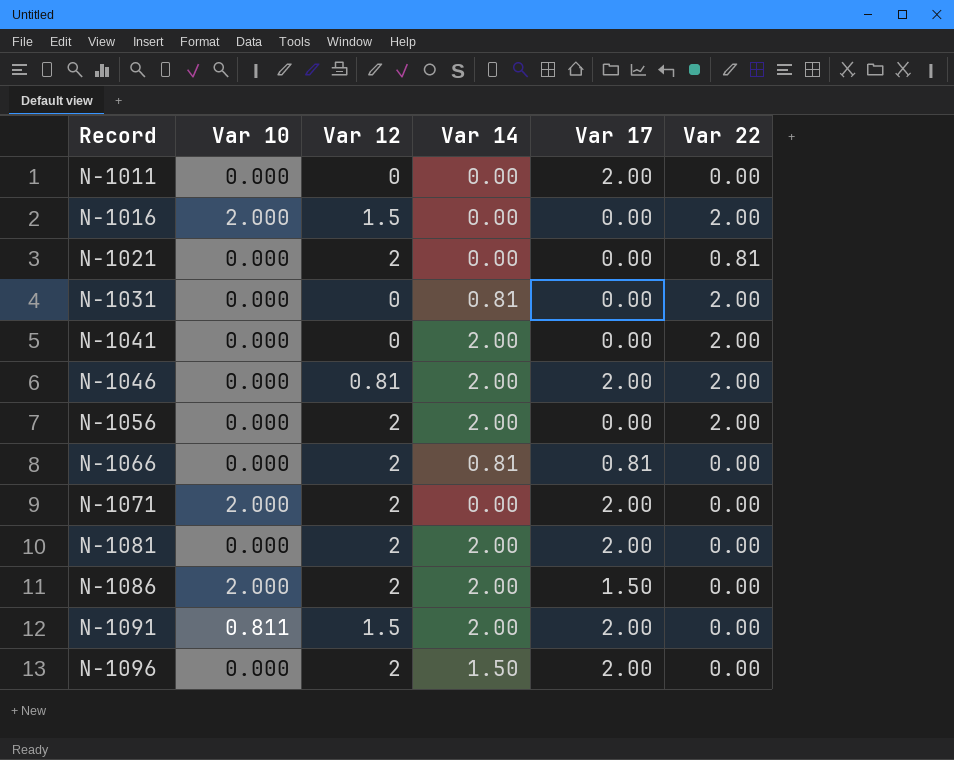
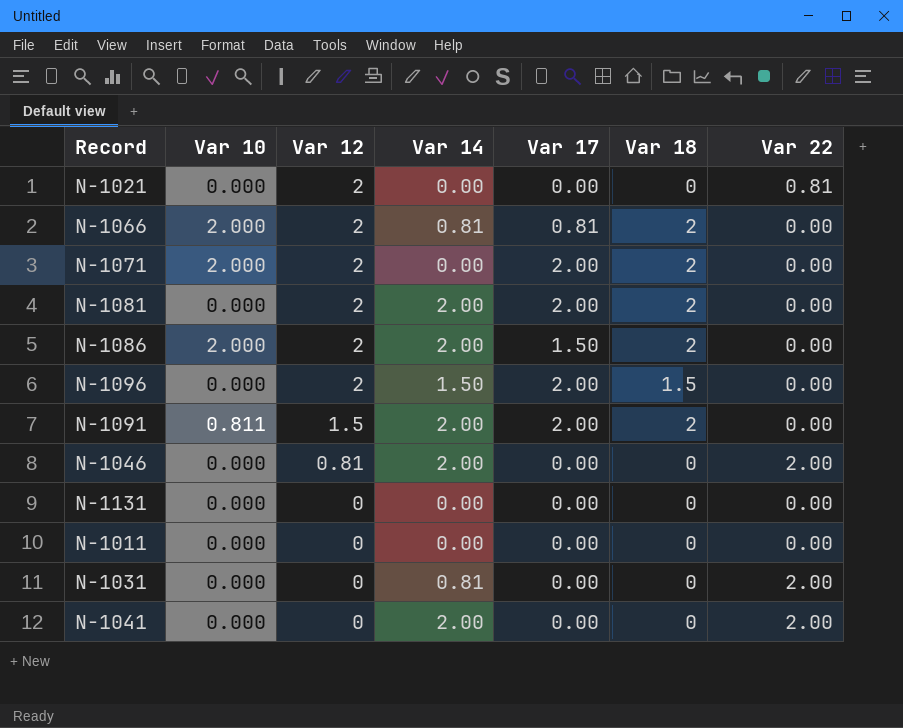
row order: Record ascending -> Var 12 descending
column Var 18 | position: none -> 6
row N-1016: 2.000 | 1.5 | 0.00 | 0.00 | 2.00 -> none
row N-1056: 0.000 | 2 | 2.00 | 0.00 | 2.00 -> none
N-1066 | Var 10: 0.000 -> 2.000
N-1046 | Var 17: 2.00 -> 0.00
row N-1131: none -> 0.000 | 0 | 0.00 | 0.00 | 0 | 0.00
N-1011 | Var 17: 2.00 -> 0.00

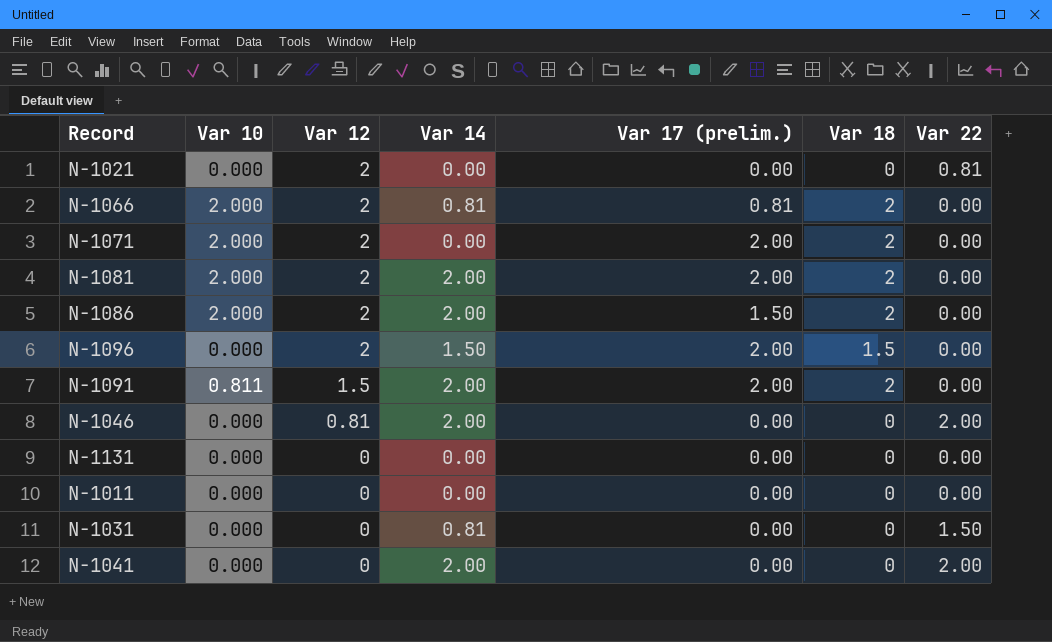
column name: Var 17 -> Var 17 (prelim.)
N-1081 | Var 10: 0.000 -> 2.000
N-1031 | Var 22: 2.00 -> 1.50

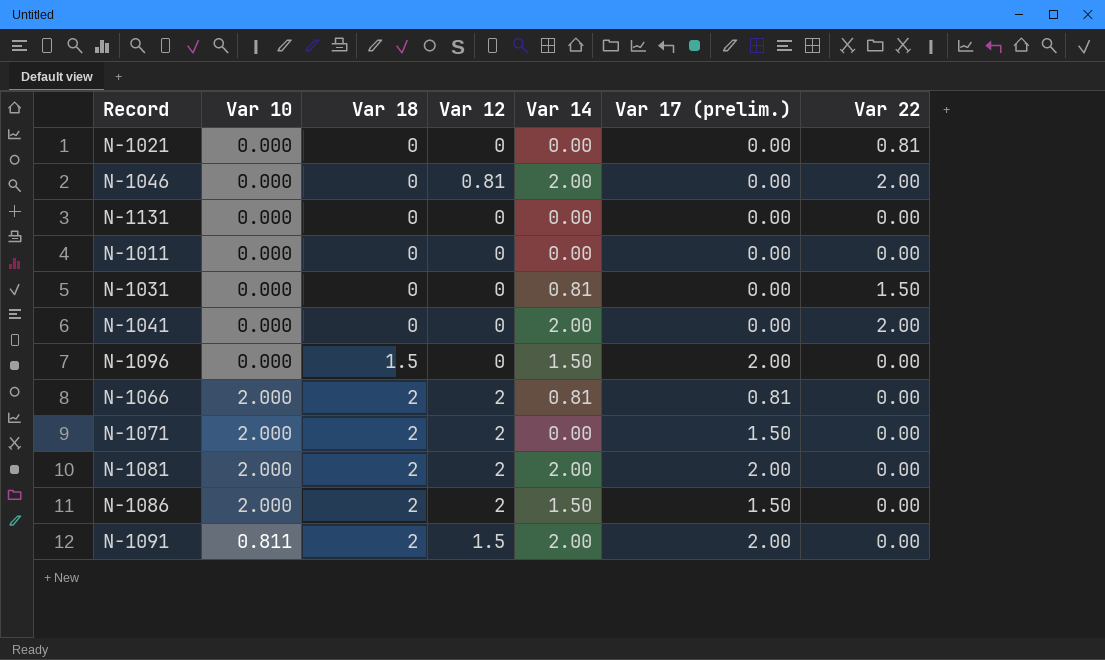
row order: Var 12 descending -> Var 18 ascending
column Var 18 | position: 6 -> 3
N-1021 | Var 12: 2 -> 0
N-1096 | Var 12: 2 -> 0
N-1071 | Var 17 (prelim.): 2.00 -> 1.50
N-1086 | Var 14: 2.00 -> 1.50

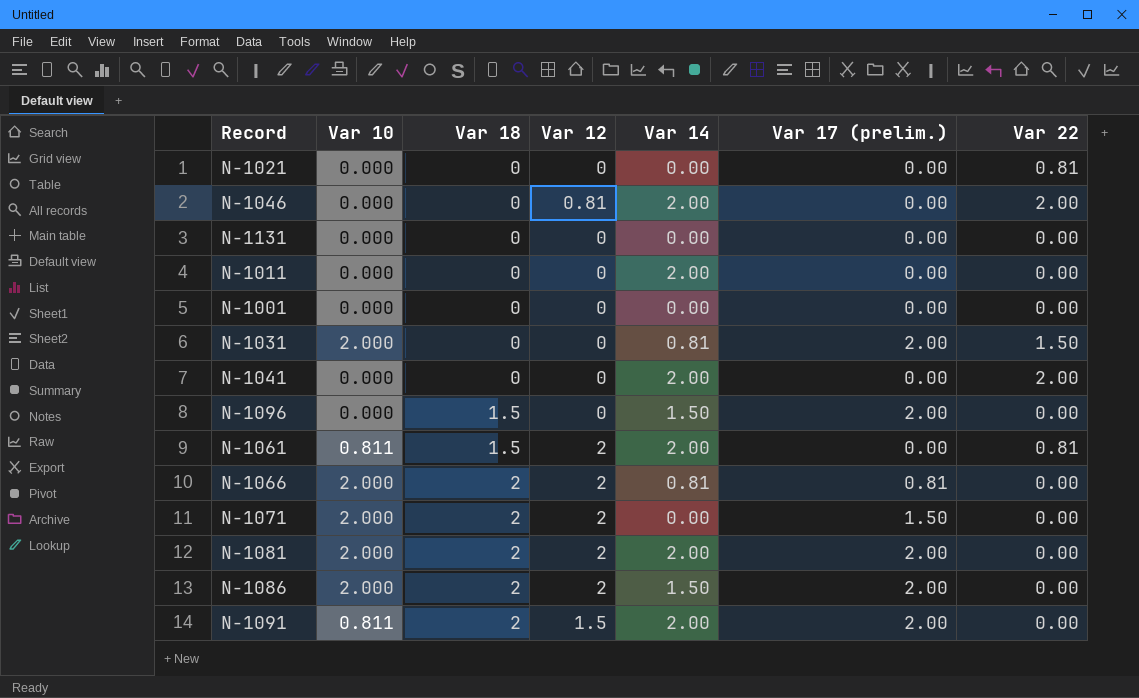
N-1011 | Var 14: 0.00 -> 2.00
row N-1001: none -> 0.000 | 0 | 0 | 0.00 | 0.00 | 0.00
N-1031 | Var 10: 0.000 -> 2.000
N-1031 | Var 17 (prelim.): 0.00 -> 2.00
row N-1061: none -> 0.811 | 1.5 | 2 | 2.00 | 0.00 | 0.81
N-1086 | Var 17 (prelim.): 1.50 -> 2.00

